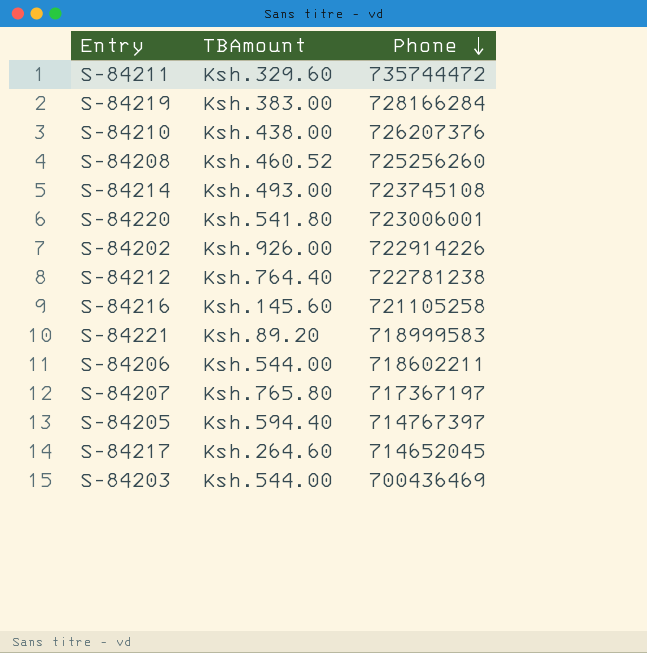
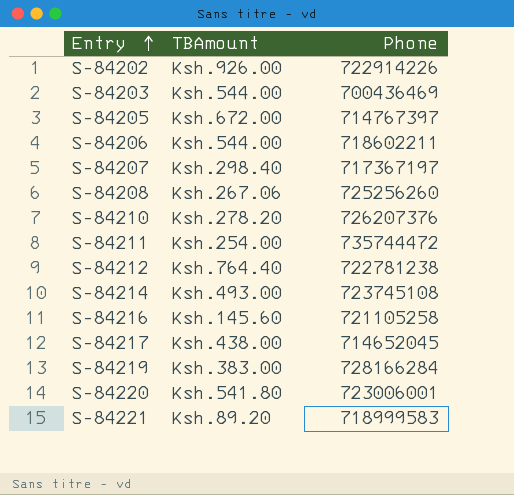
row order: Phone descending -> Entry ascending
S-84205 | TBAmount: Ksh.594.40 -> Ksh.672.00
S-84207 | TBAmount: Ksh.765.80 -> Ksh.298.40
S-84208 | TBAmount: Ksh.460.52 -> Ksh.267.06
S-84210 | TBAmount: Ksh.438.00 -> Ksh.278.20
S-84211 | TBAmount: Ksh.329.60 -> Ksh.254.00
S-84217 | TBAmount: Ksh.264.60 -> Ksh.438.00

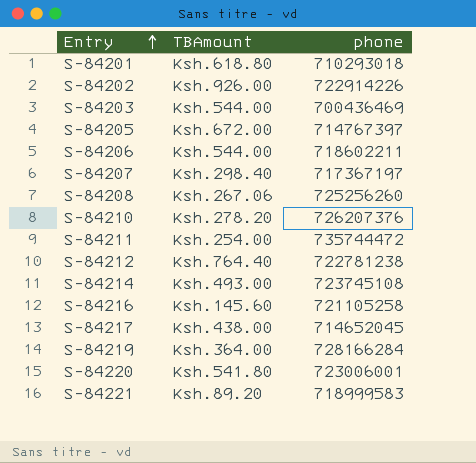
column name: Phone -> phone
row S-84201: none -> Ksh.618.80 | 710293018
S-84219 | TBAmount: Ksh.383.00 -> Ksh.364.00

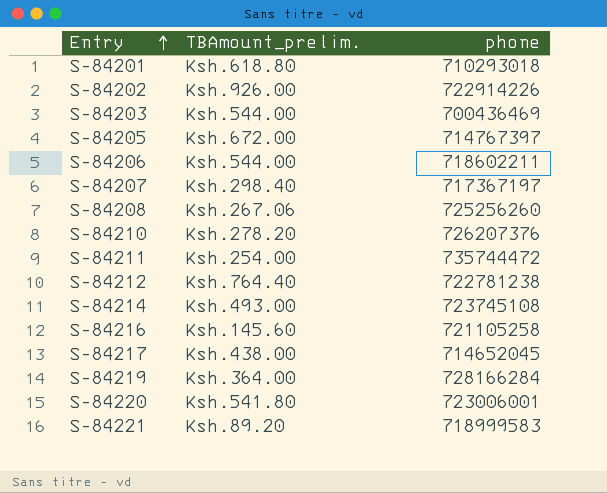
column name: TBAmount -> TBAmount_prelim.

